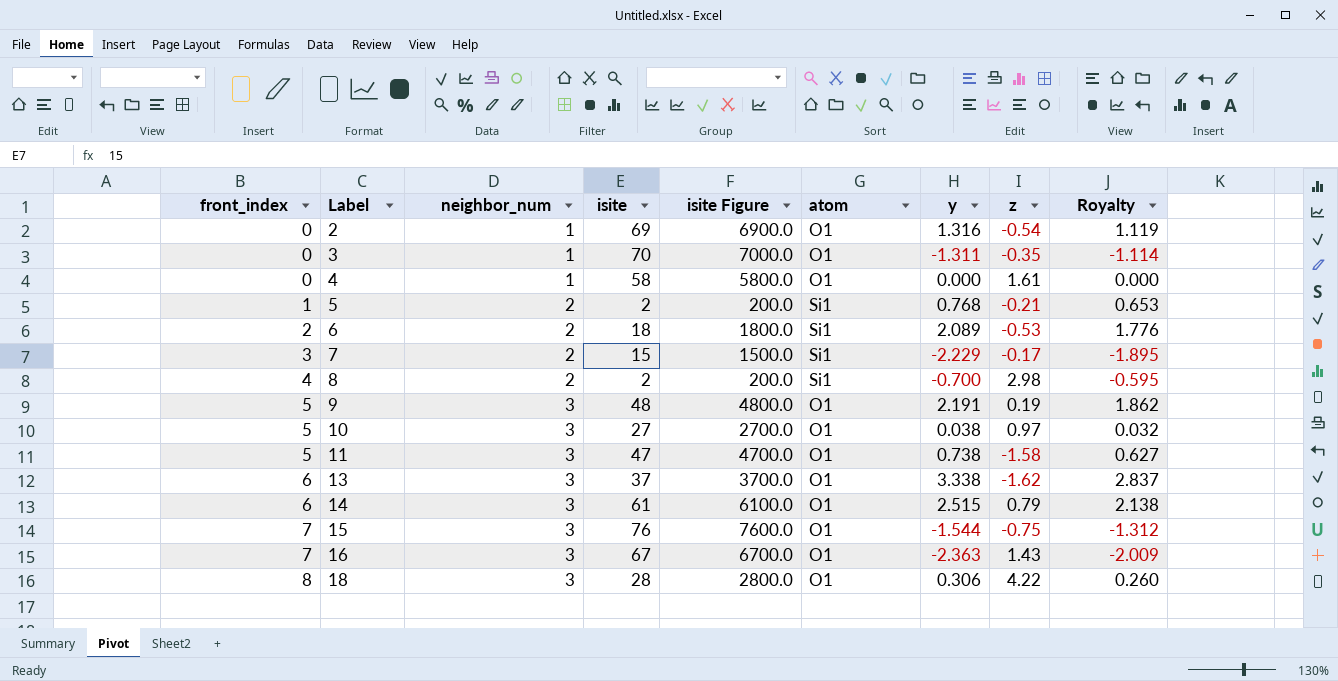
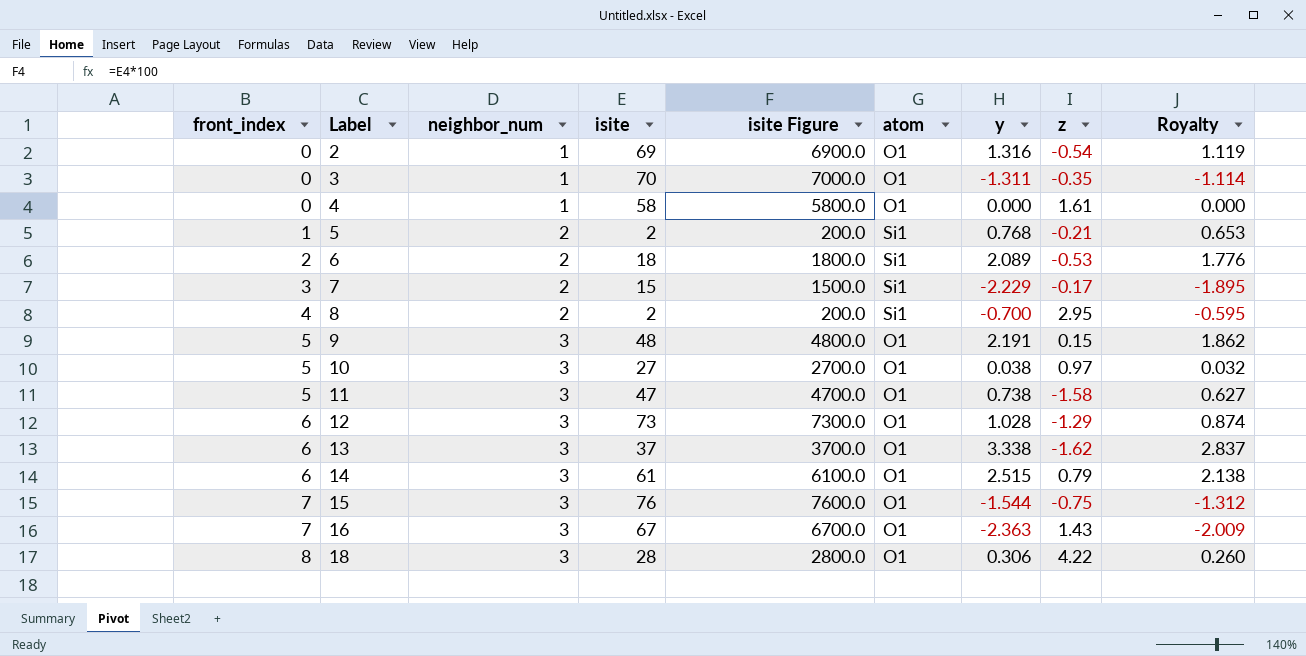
8 | z: 2.98 -> 2.95
9 | z: 0.19 -> 0.15
row 12: none -> 6 | 3 | 73 | 7300.0 | O1 | 1.028 | -1.29 | 0.874

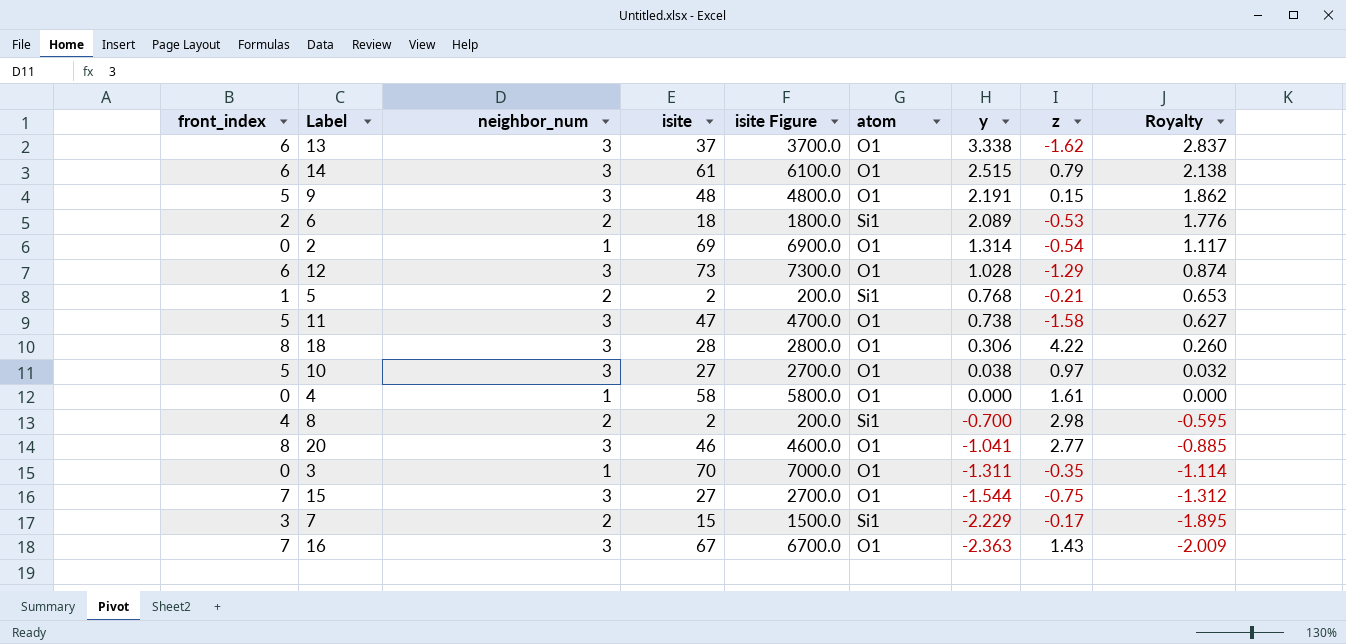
row order: front_index ascending -> y descending
2 | y: 1.316 -> 1.314
2 | Royalty: 1.119 -> 1.117
8 | z: 2.95 -> 2.98
row 20: none -> 8 | 3 | 46 | 4600.0 | O1 | -1.041 | 2.77 | -0.885
15 | isite: 76 -> 27
15 | isite Figure: 7600.0 -> 2700.0

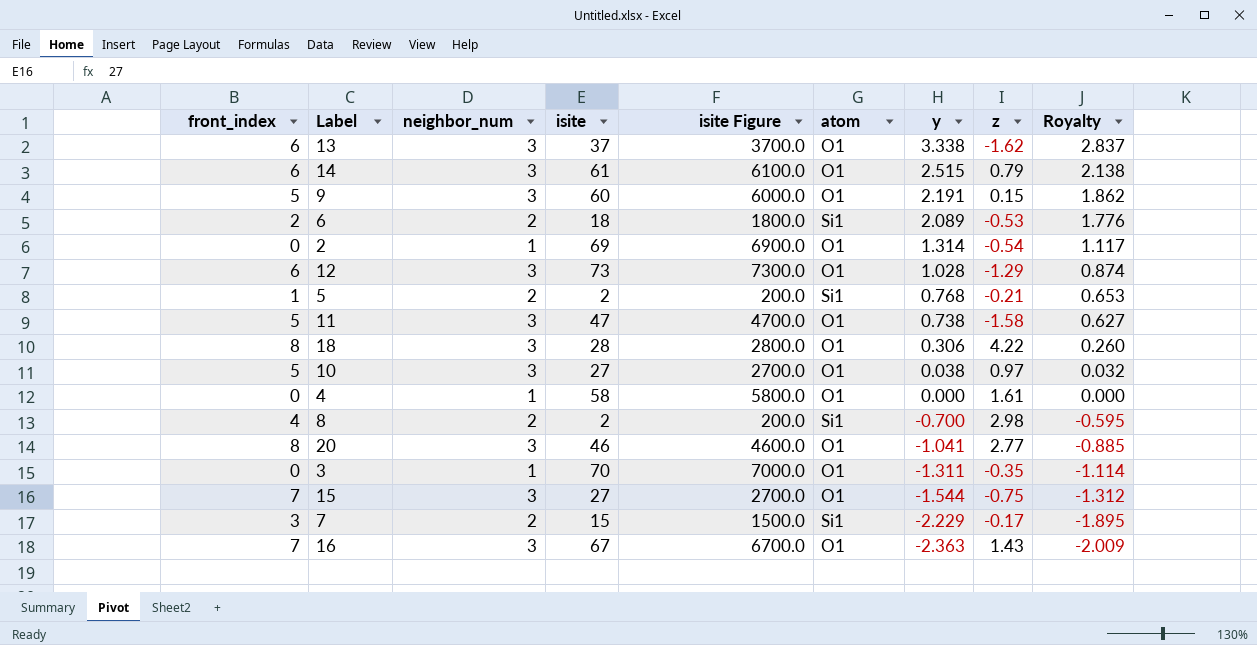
9 | isite: 48 -> 60
9 | isite Figure: 4800.0 -> 6000.0

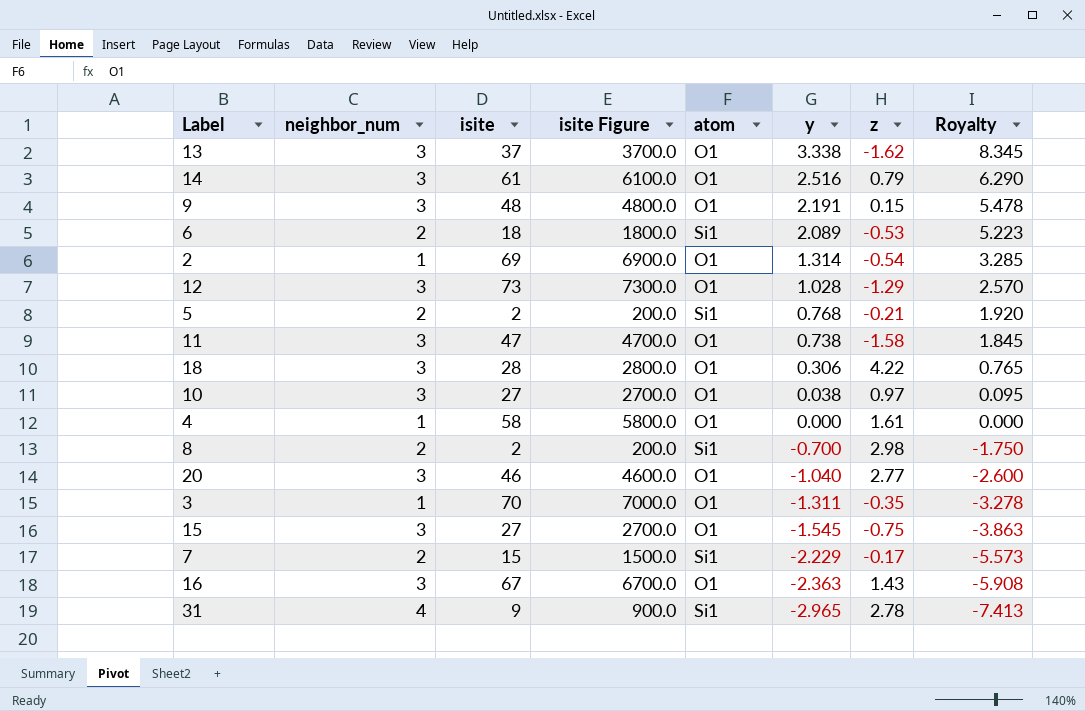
column front_index | position: 1 -> none
column Royalty | formula: [y] * 0.85 -> [y] * 2.5
14 | y: 2.515 -> 2.516
9 | isite: 60 -> 48
9 | isite Figure: 6000.0 -> 4800.0
20 | y: -1.041 -> -1.040
15 | y: -1.544 -> -1.545
row 31: none -> 4 | 9 | 900.0 | Si1 | -2.965 | 2.78 | -7.413

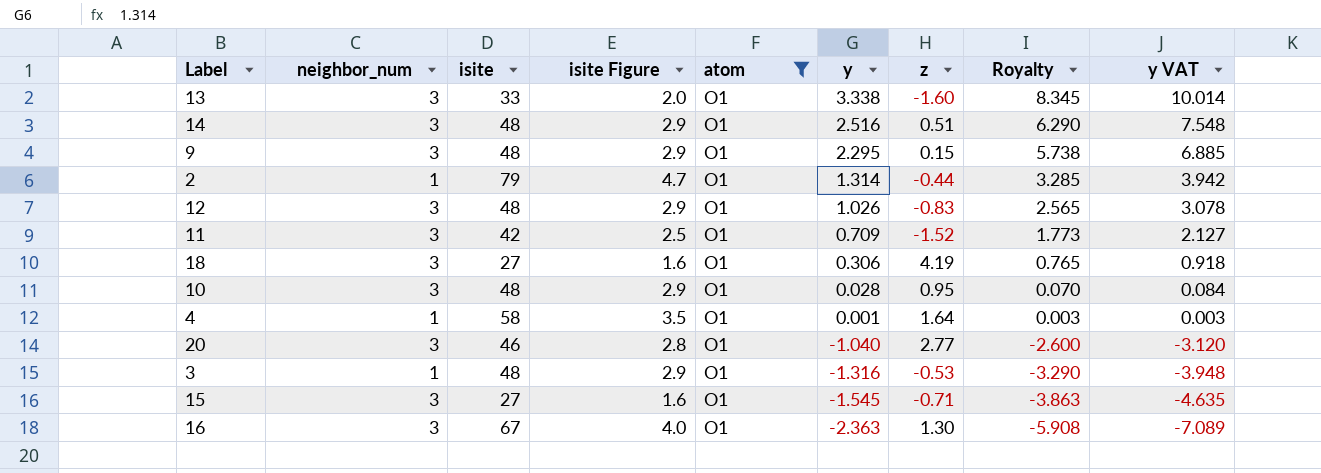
filter: none -> atom = O1
column isite Figure | formula: [isite] * 100 -> [isite] * 0.06
column y VAT | formula: none -> [y] * 3
13 | isite: 37 -> 33
13 | z: -1.62 -> -1.60
14 | isite: 61 -> 48
14 | z: 0.79 -> 0.51
9 | y: 2.191 -> 2.295
9 | Royalty: 5.478 -> 5.738
2 | isite: 69 -> 79
2 | z: -0.54 -> -0.44
12 | isite: 73 -> 48
12 | y: 1.028 -> 1.026
12 | z: -1.29 -> -0.83
12 | Royalty: 2.570 -> 2.565
11 | isite: 47 -> 42
11 | y: 0.738 -> 0.709
11 | z: -1.58 -> -1.52
11 | Royalty: 1.845 -> 1.773
18 | isite: 28 -> 27
18 | z: 4.22 -> 4.19
10 | isite: 27 -> 48
10 | y: 0.038 -> 0.028
10 | z: 0.97 -> 0.95
10 | Royalty: 0.095 -> 0.070
4 | y: 0.000 -> 0.001
4 | z: 1.61 -> 1.64
4 | Royalty: 0.000 -> 0.003
3 | isite: 70 -> 48
3 | y: -1.311 -> -1.316
3 | z: -0.35 -> -0.53
3 | Royalty: -3.278 -> -3.290
15 | z: -0.75 -> -0.71
16 | z: 1.43 -> 1.30

